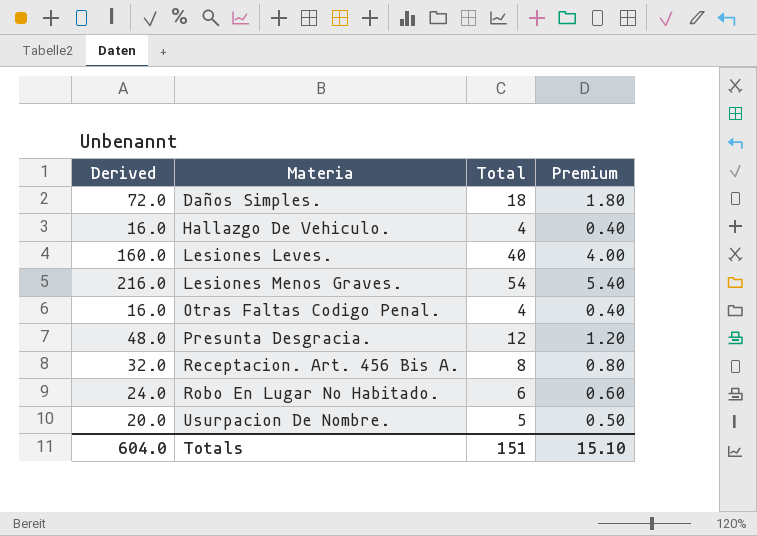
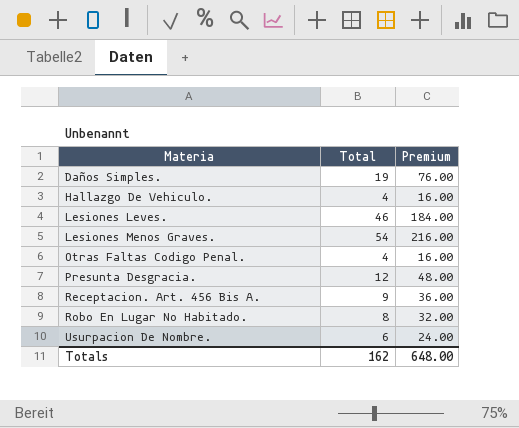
column Derived | formula: [Total] * 4 -> none
column Premium | formula: [Total] * 0.1 -> [Total] * 4
Daños Simples. | Total: 18 -> 19
Lesiones Leves. | Total: 40 -> 46
Receptacion. Art. 456 Bis A. | Total: 8 -> 9
Robo En Lugar No Habitado. | Total: 6 -> 8
Usurpacion De Nombre. | Total: 5 -> 6
Totals | Total: 151 -> 162
Totals | Premium: 15.10 -> 648.00

